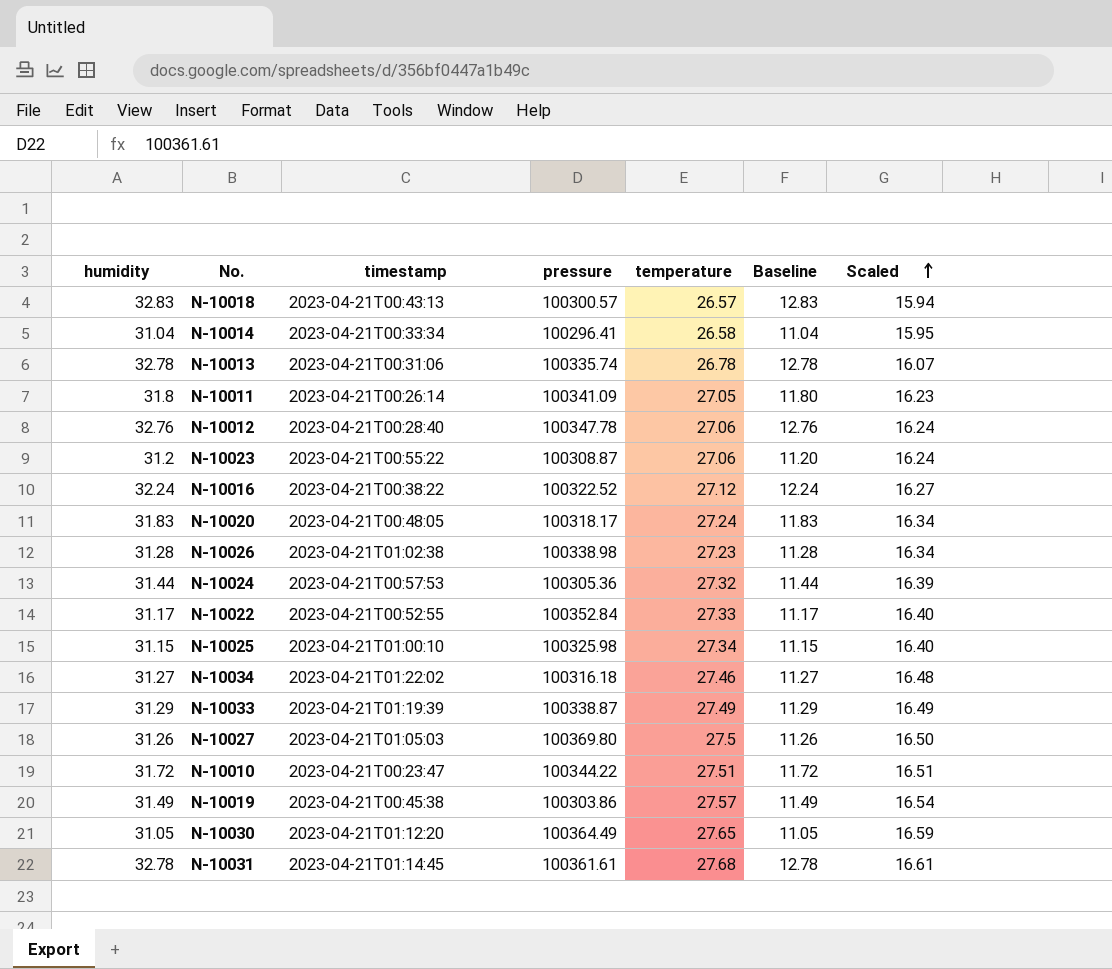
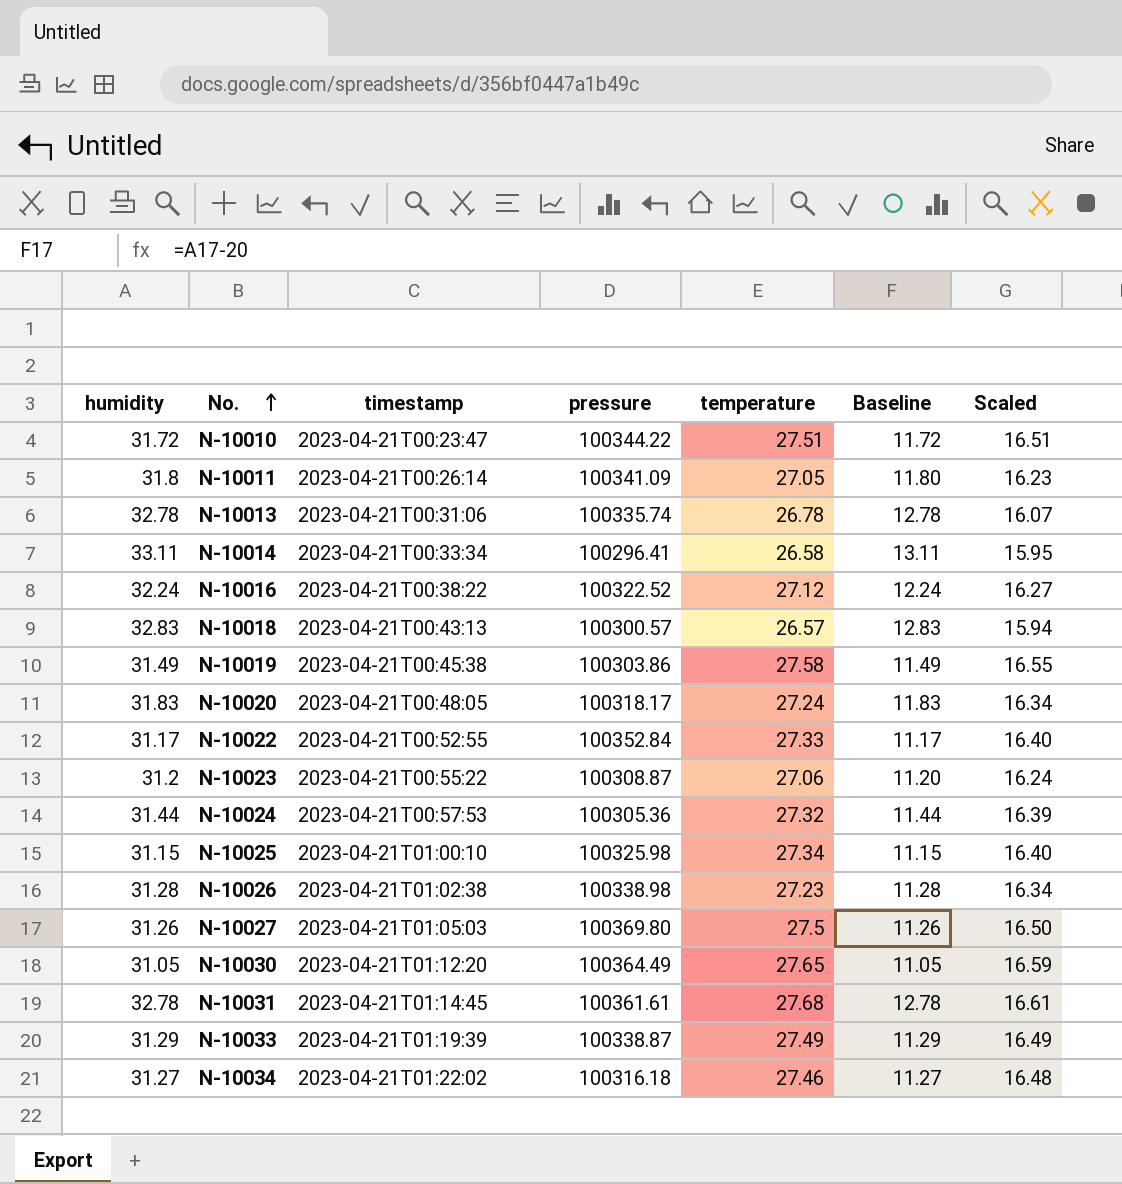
row order: Scaled ascending -> No. ascending
row N-10012: 32.76 | 2023-04-21T00:28:40 | 100347.78 | 27.06 | 12.76 | 16.24 -> none
N-10014 | humidity: 31.04 -> 33.11
N-10014 | Baseline: 11.04 -> 13.11
N-10019 | temperature: 27.57 -> 27.58
N-10019 | Scaled: 16.54 -> 16.55

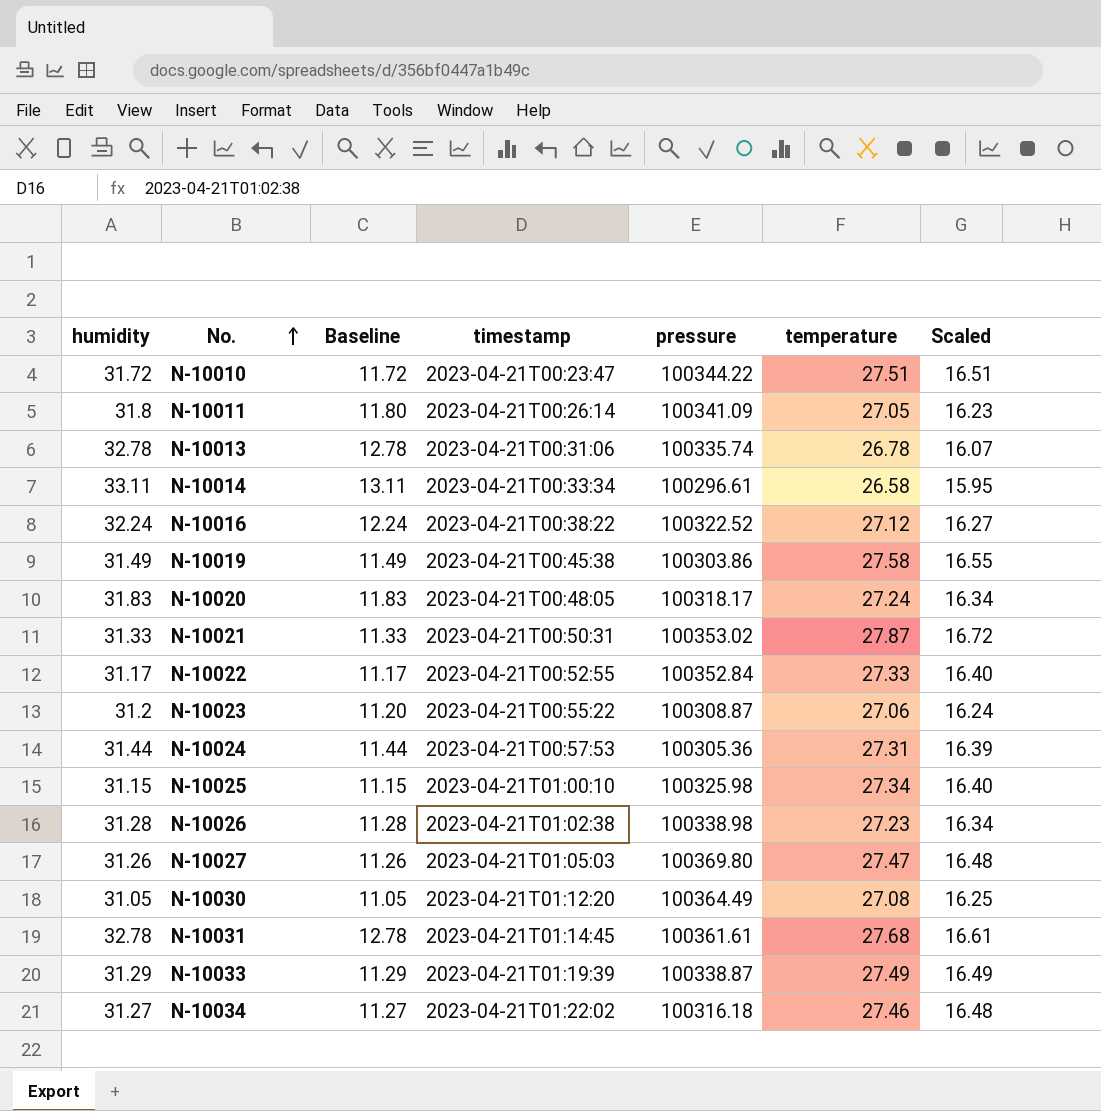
column Baseline | position: 6 -> 3
row N-10018: 32.83 | 2023-04-21T00:43:13 | 100300.57 | 26.57 | 12.83 | 15.94 -> none
N-10014 | pressure: 100296.41 -> 100296.61
row N-10021: none -> 31.33 | 11.33 | 2023-04-21T00:50:31 | 100353.02 | 27.87 | 16.72
N-10024 | temperature: 27.32 -> 27.31
N-10027 | temperature: 27.5 -> 27.47
N-10027 | Scaled: 16.50 -> 16.48
N-10030 | temperature: 27.65 -> 27.08
N-10030 | Scaled: 16.59 -> 16.25

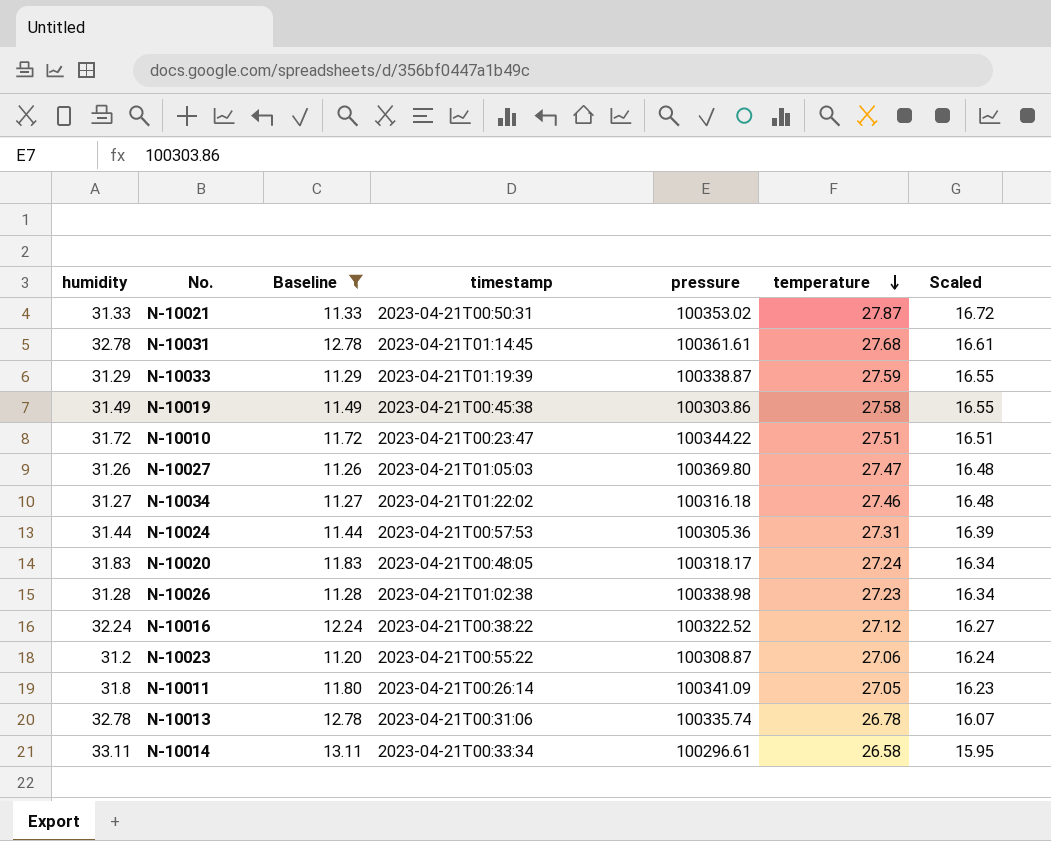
filter: none -> Baseline >= 11.20
row order: No. ascending -> temperature descending
N-10033 | temperature: 27.49 -> 27.59
N-10033 | Scaled: 16.49 -> 16.55

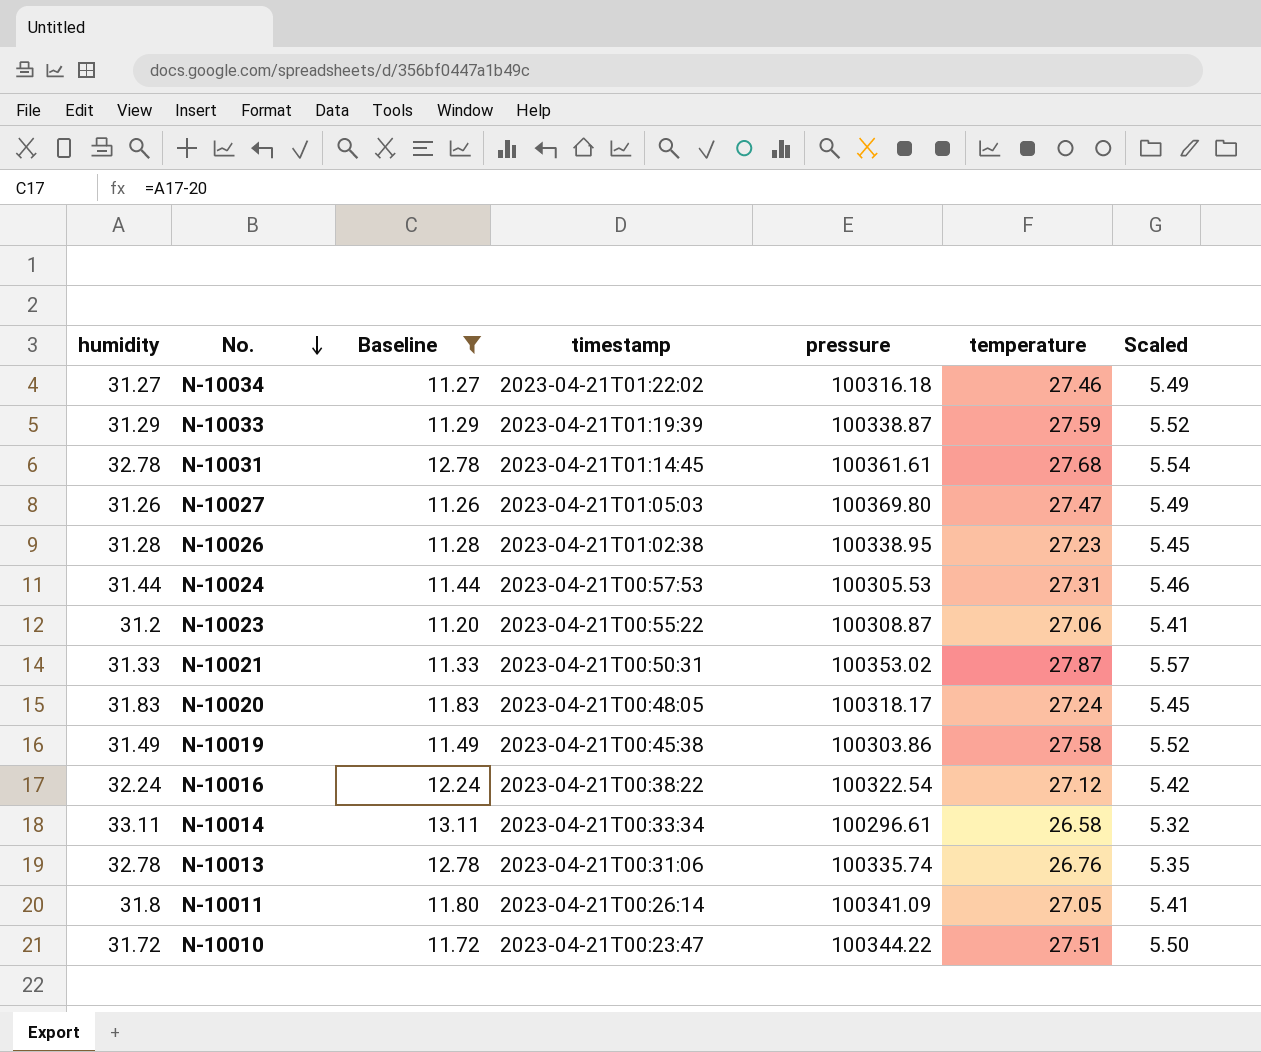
row order: temperature descending -> No. descending
column Scaled | formula: [temperature] * 0.6 -> [temperature] * 0.2
N-10026 | pressure: 100338.98 -> 100338.95
N-10024 | pressure: 100305.36 -> 100305.53
N-10016 | pressure: 100322.52 -> 100322.54
N-10013 | temperature: 26.78 -> 26.76

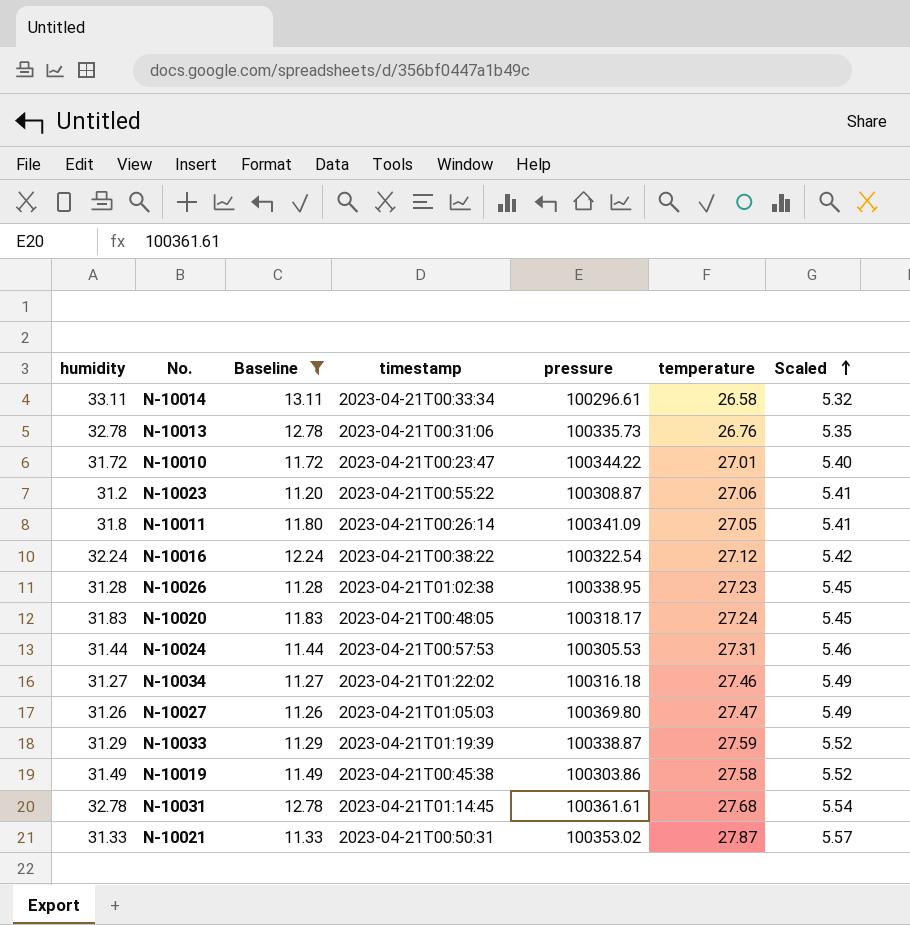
row order: No. descending -> Scaled ascending
N-10013 | pressure: 100335.74 -> 100335.73
N-10010 | temperature: 27.51 -> 27.01
N-10010 | Scaled: 5.50 -> 5.40

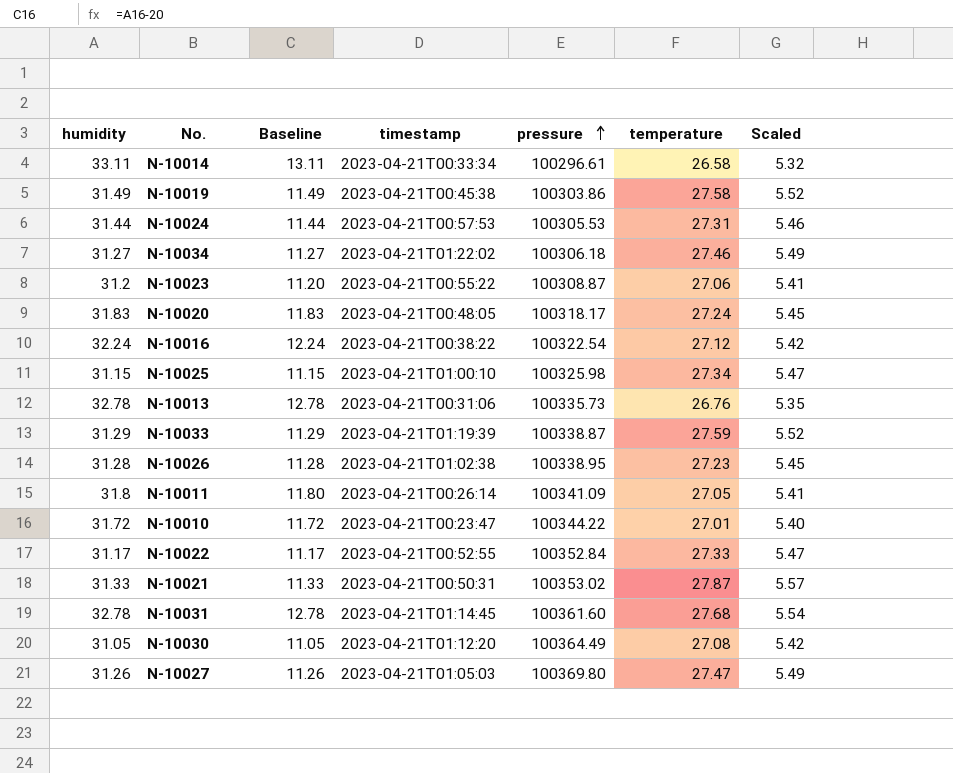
filter: Baseline >= 11.20 -> none
row order: Scaled ascending -> pressure ascending
N-10034 | pressure: 100316.18 -> 100306.18
N-10031 | pressure: 100361.61 -> 100361.60

